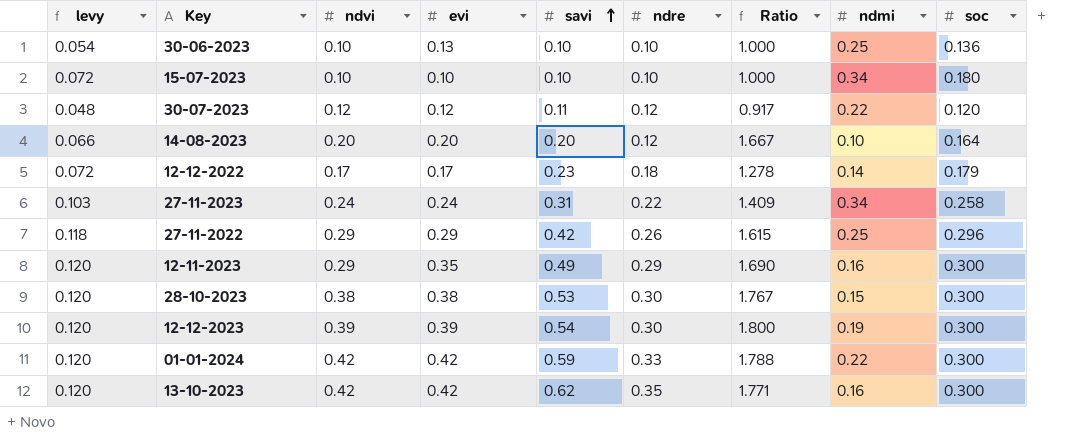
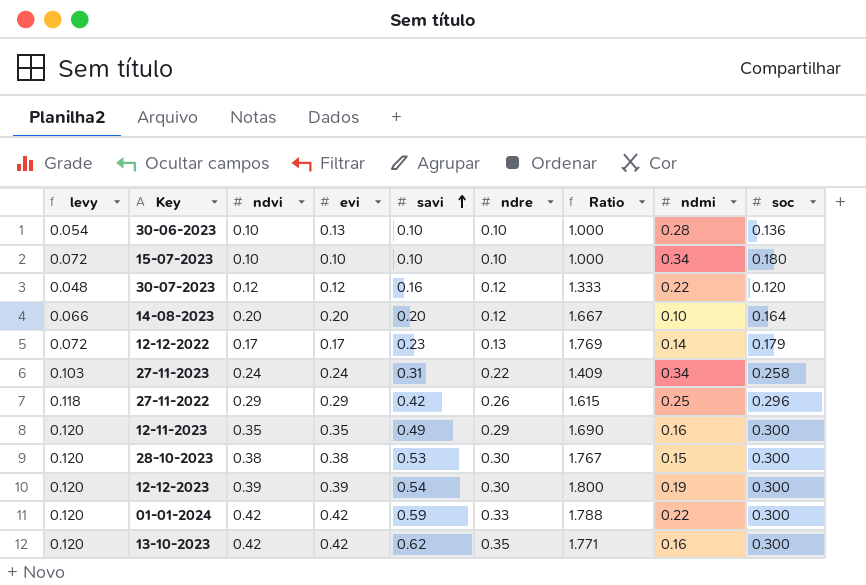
30-06-2023 | ndmi: 0.25 -> 0.28
30-07-2023 | savi: 0.11 -> 0.16
30-07-2023 | Ratio: 0.917 -> 1.333
12-12-2022 | ndre: 0.18 -> 0.13
12-12-2022 | Ratio: 1.278 -> 1.769
12-11-2023 | ndvi: 0.29 -> 0.35

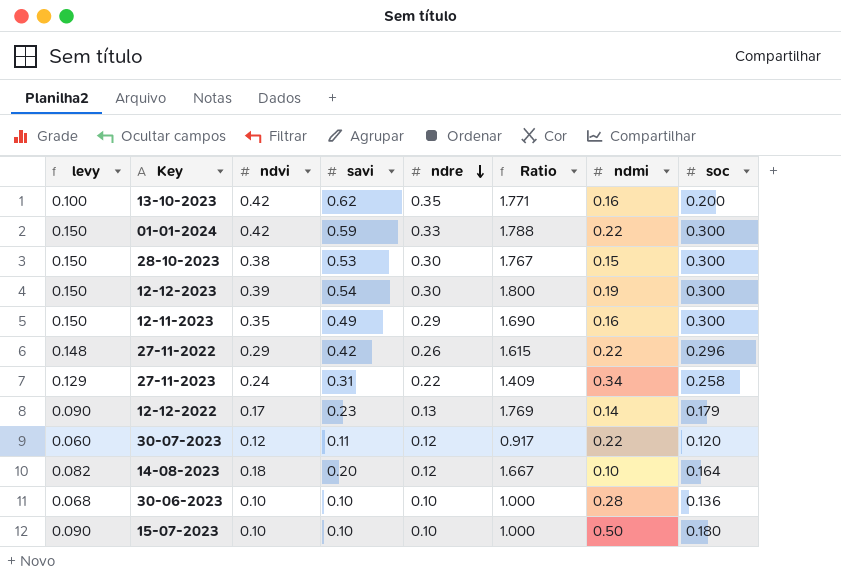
row order: savi ascending -> ndre descending
column evi | position: 4 -> none
column levy | formula: [soc] * 0.4 -> [soc] * 0.5
13-10-2023 | soc: 0.300 -> 0.200
27-11-2022 | ndmi: 0.25 -> 0.22
30-07-2023 | savi: 0.16 -> 0.11
30-07-2023 | Ratio: 1.333 -> 0.917
14-08-2023 | ndvi: 0.20 -> 0.18
15-07-2023 | ndmi: 0.34 -> 0.50

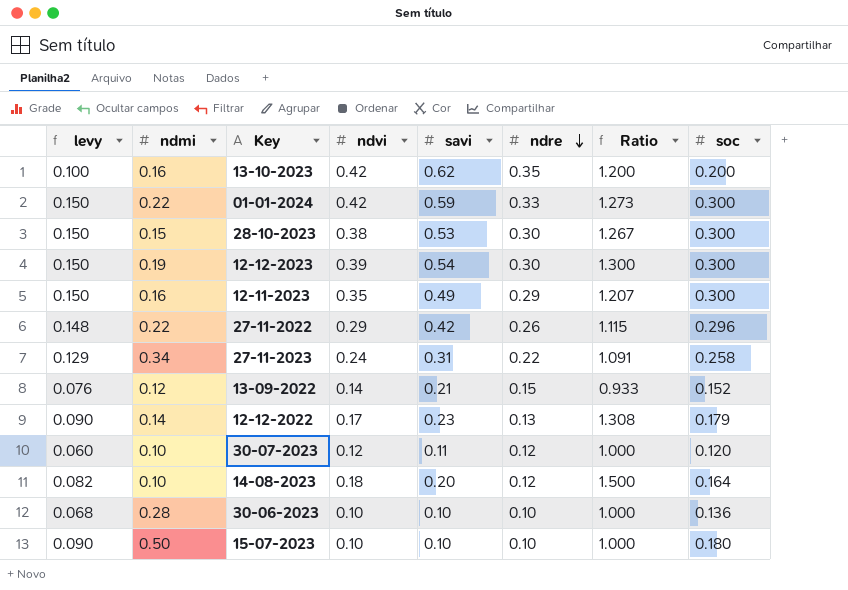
column ndmi | position: 7 -> 2
column Ratio | formula: [savi] / [ndre] -> [ndvi] / [ndre]
row 13-09-2022: none -> 0.076 | 0.12 | 0.14 | 0.21 | 0.15 | 0.933 | 0.152
30-07-2023 | ndmi: 0.22 -> 0.10

